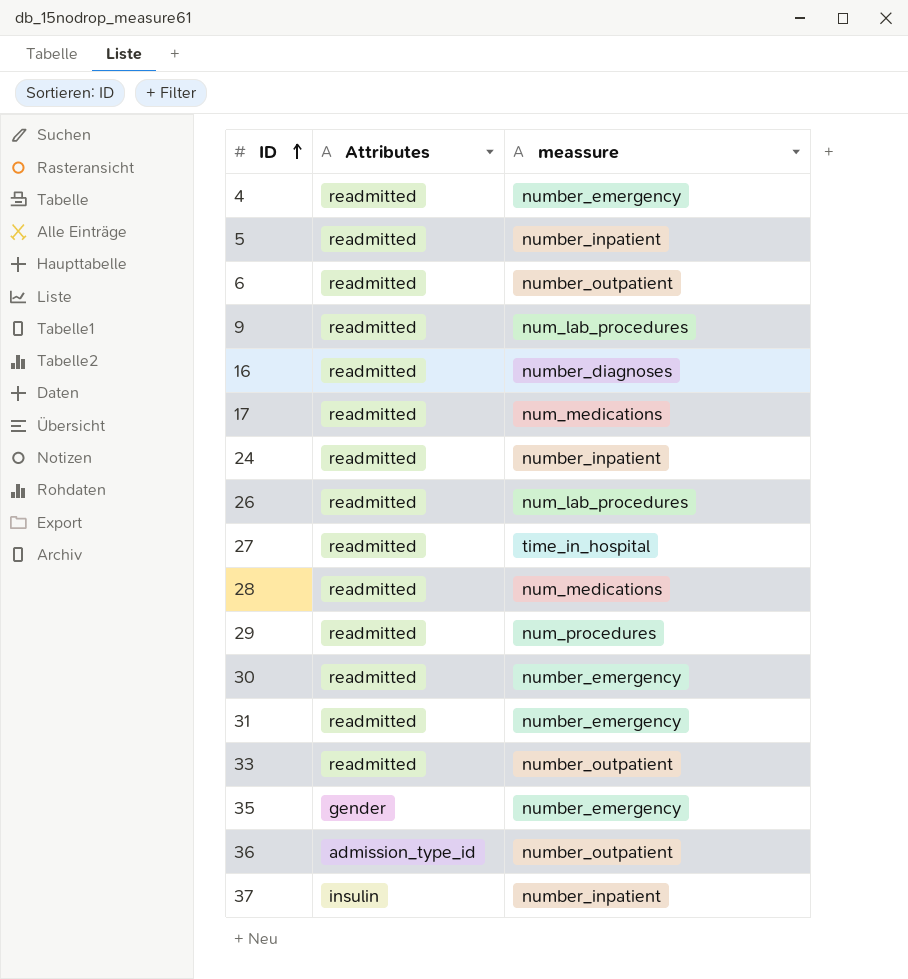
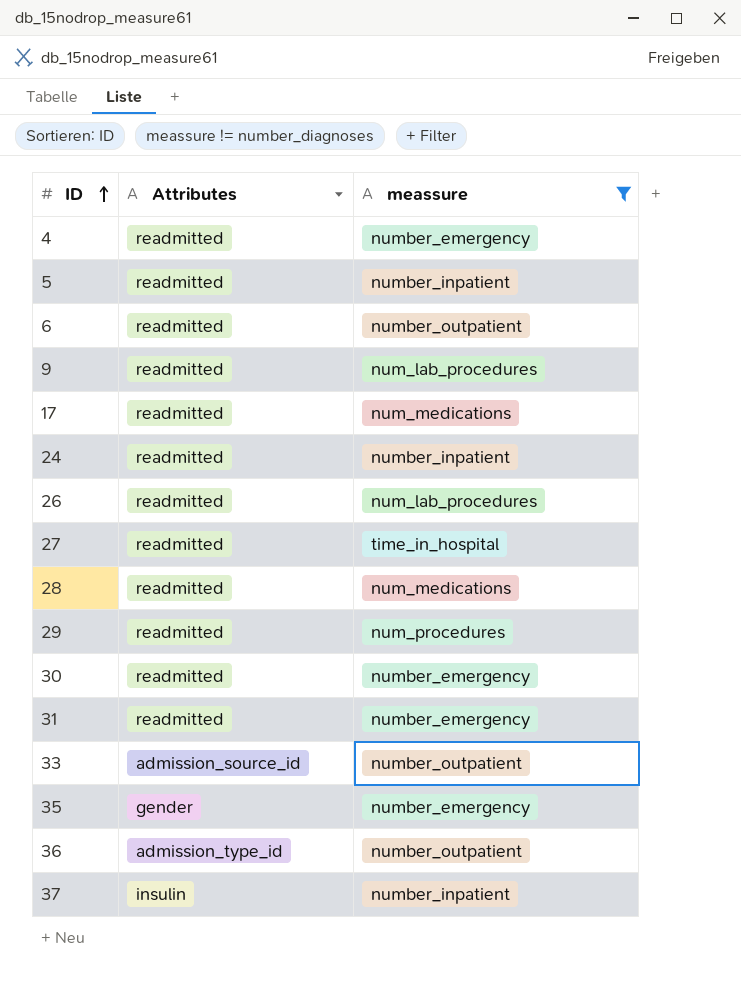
filter: none -> meassure != number_diagnoses
33 | Attributes: readmitted -> admission_source_id

